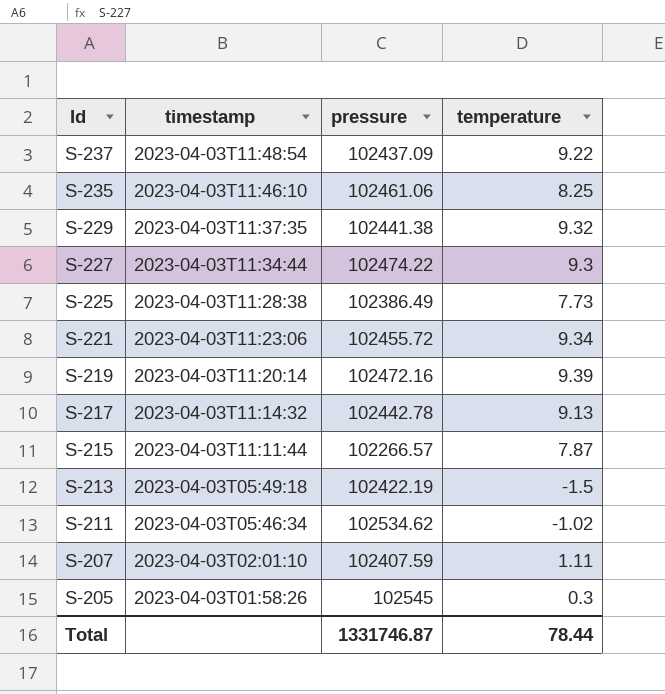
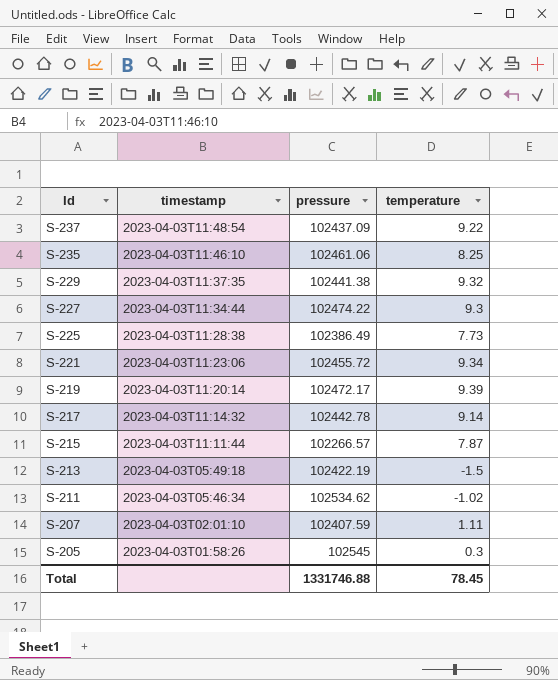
S-219 | pressure: 102472.16 -> 102472.17
S-217 | temperature: 9.13 -> 9.14
Total | pressure: 1331746.87 -> 1331746.88
Total | temperature: 78.44 -> 78.45

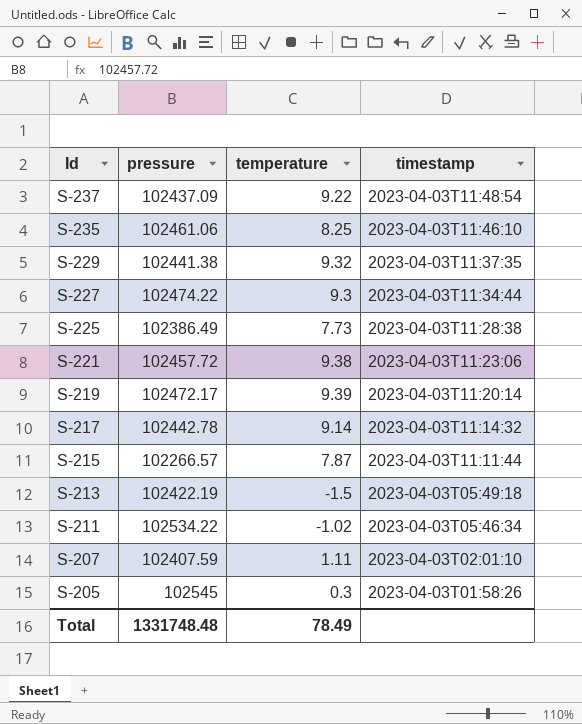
column timestamp | position: 2 -> 4
S-221 | pressure: 102455.72 -> 102457.72
S-221 | temperature: 9.34 -> 9.38
S-211 | pressure: 102534.62 -> 102534.22
Total | pressure: 1331746.88 -> 1331748.48
Total | temperature: 78.45 -> 78.49

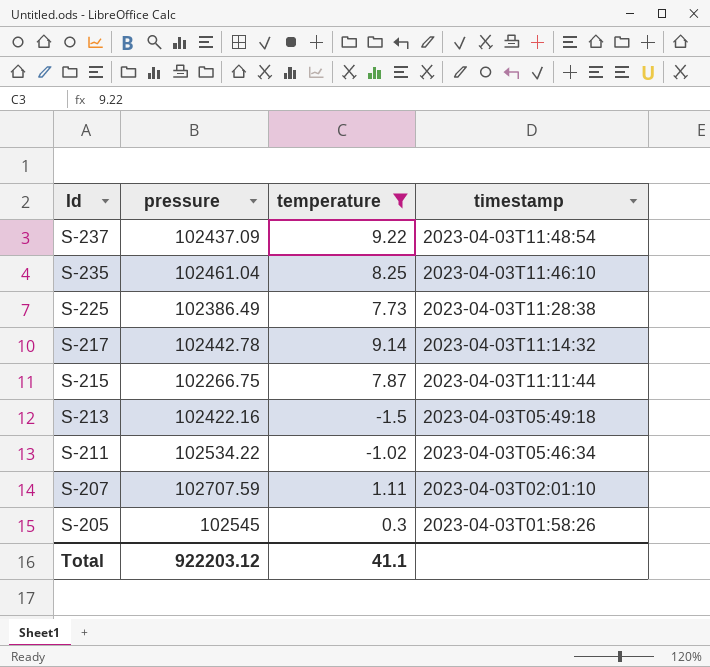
filter: none -> temperature <= 9.22
S-235 | pressure: 102461.06 -> 102461.04
S-215 | pressure: 102266.57 -> 102266.75
S-213 | pressure: 102422.19 -> 102422.16
S-207 | pressure: 102407.59 -> 102707.59
Total | pressure: 1331748.48 -> 922203.12
Total | temperature: 78.49 -> 41.1

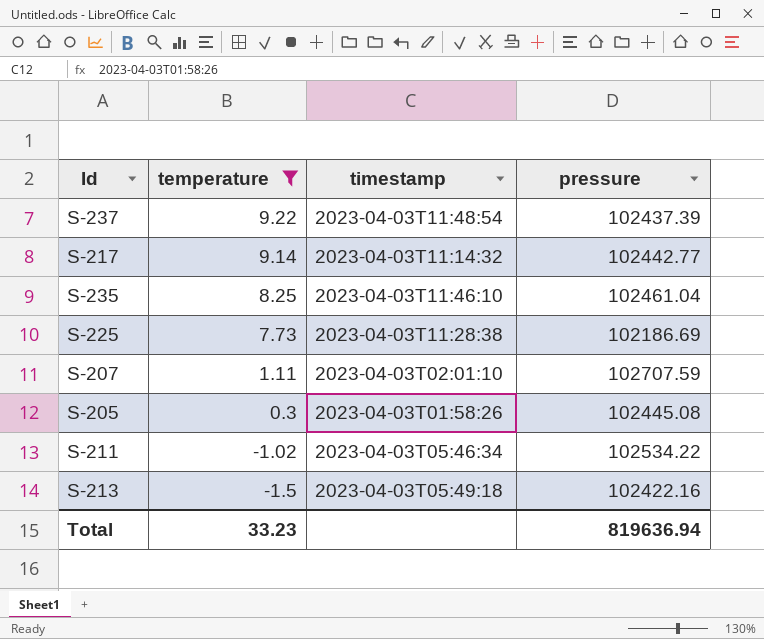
row order: Id descending -> temperature descending
column pressure | position: 2 -> 4
row S-215: 102266.75 | 7.87 | 2023-04-03T11:11:44 -> none
S-237 | pressure: 102437.09 -> 102437.39
S-217 | pressure: 102442.78 -> 102442.77
S-225 | pressure: 102386.49 -> 102186.69
S-205 | pressure: 102545 -> 102445.08
Total | temperature: 41.1 -> 33.23
Total | pressure: 922203.12 -> 819636.94

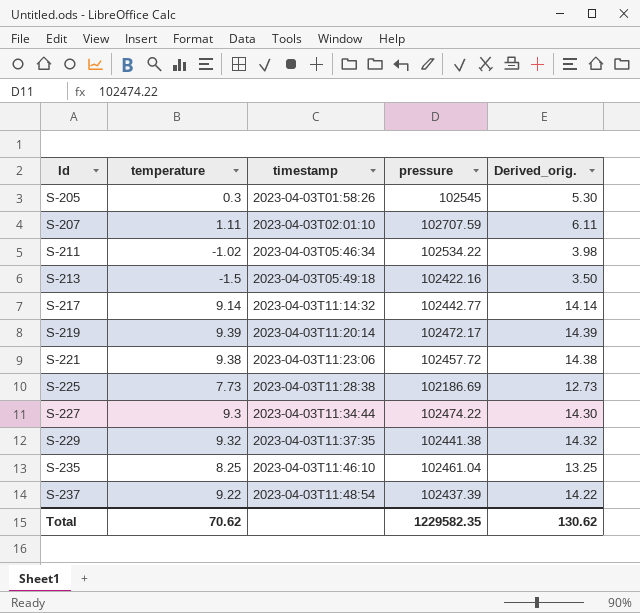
filter: temperature <= 9.22 -> none
row order: temperature descending -> Id ascending
column Derived_orig. | formula: none -> [temperature] + 5
S-205 | pressure: 102445.08 -> 102545
Total | temperature: 33.23 -> 70.62
Total | pressure: 819636.94 -> 1229582.35

